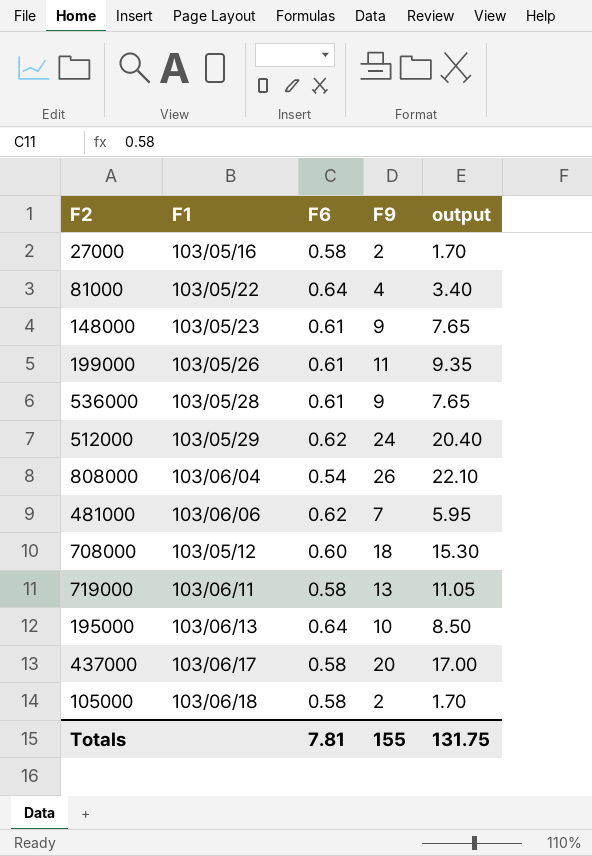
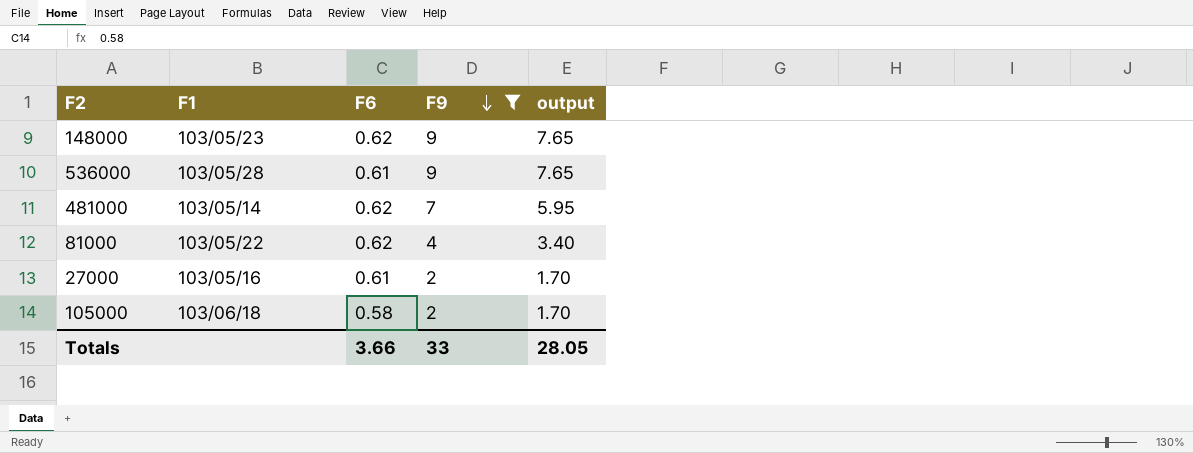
filter: none -> F9 <= 9
row order: none -> F9 descending
148000 | F6: 0.61 -> 0.62
481000 | F1: 103/06/06 -> 103/05/14
81000 | F6: 0.64 -> 0.62
27000 | F6: 0.58 -> 0.61
Totals | F6: 7.81 -> 3.66
Totals | F9: 155 -> 33
Totals | output: 131.75 -> 28.05

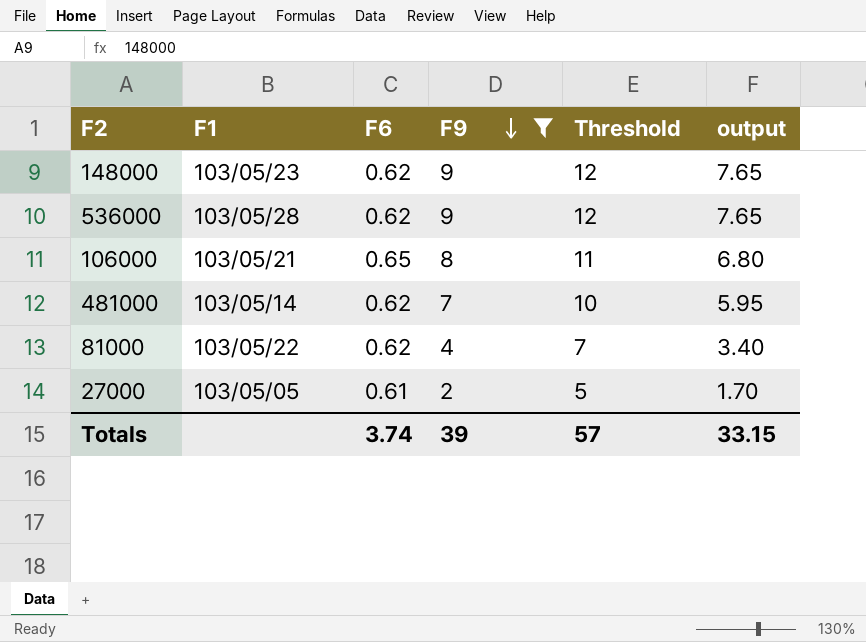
column Threshold | formula: none -> [F9] + 3
row 105000: 103/06/18 | 0.58 | 2 | 1.70 -> none
536000 | F6: 0.61 -> 0.62
row 106000: none -> 103/05/21 | 0.65 | 8 | 11 | 6.80
27000 | F1: 103/05/16 -> 103/05/05
Totals | F6: 3.66 -> 3.74
Totals | F9: 33 -> 39
Totals | output: 28.05 -> 33.15

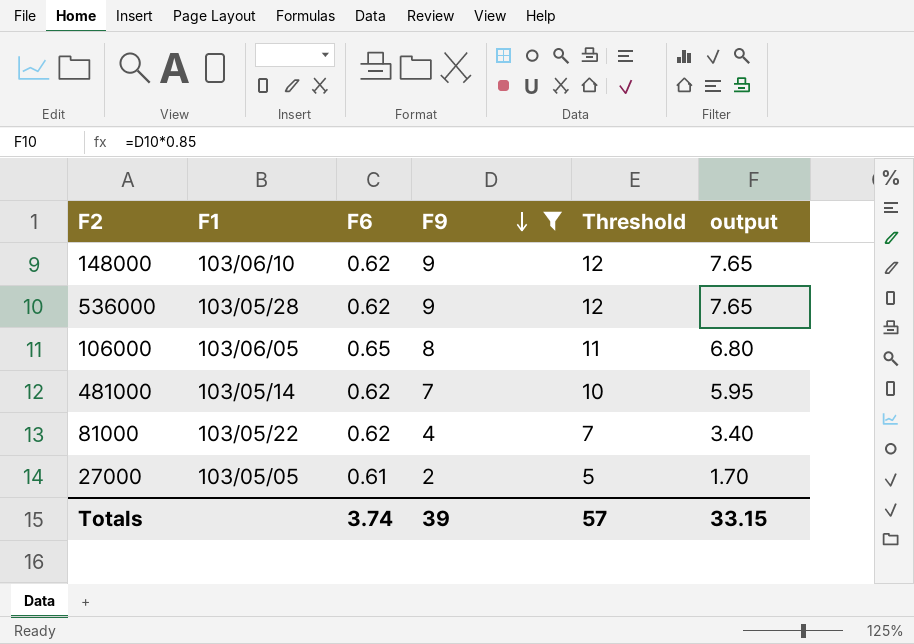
148000 | F1: 103/05/23 -> 103/06/10
106000 | F1: 103/05/21 -> 103/06/05

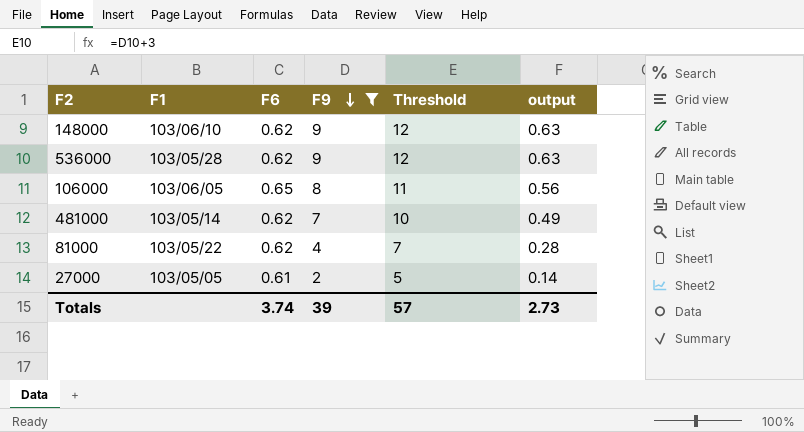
column output | formula: [F9] * 0.85 -> [F9] * 0.07
Totals | output: 33.15 -> 2.73

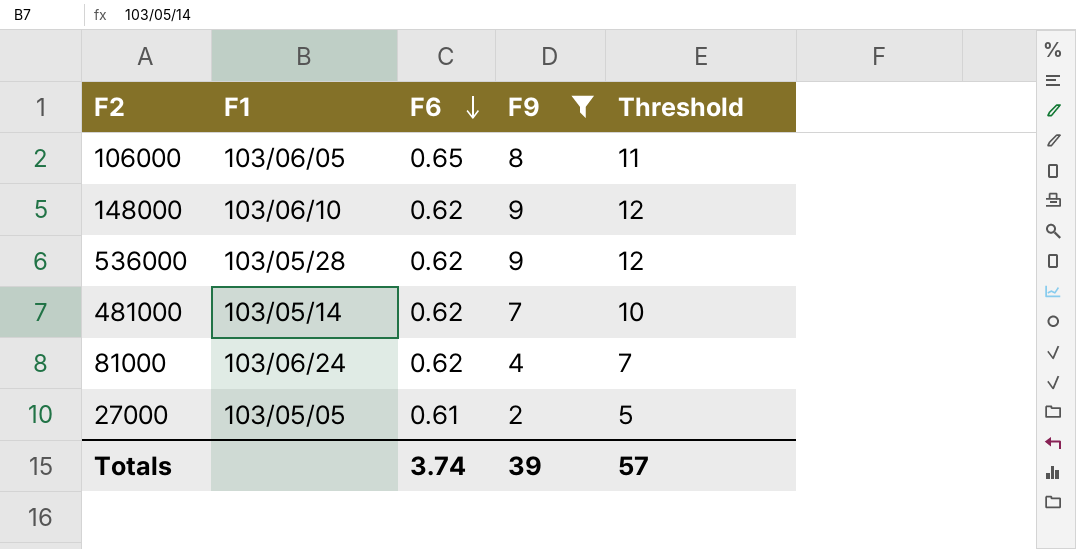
row order: F9 descending -> F6 descending
column output | formula: [F9] * 0.07 -> none
81000 | F1: 103/05/22 -> 103/06/24

